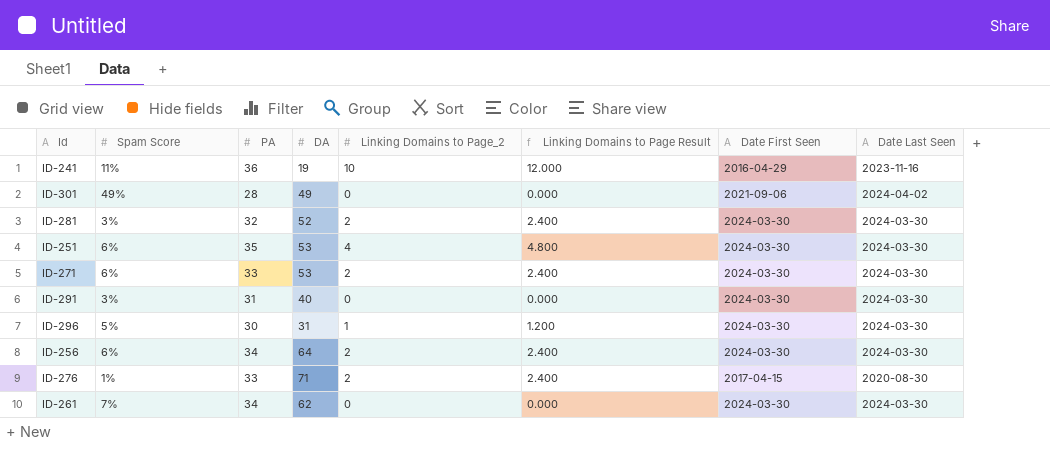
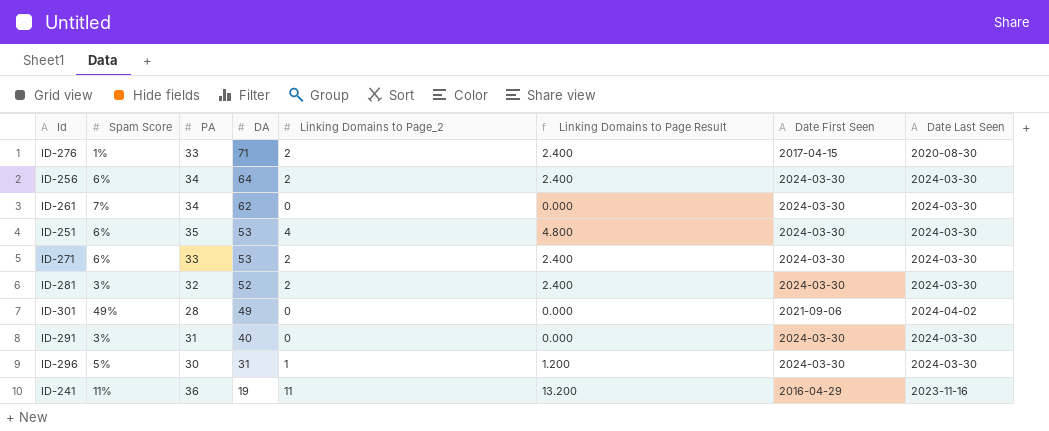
row order: none -> DA descending
ID-241 | Linking Domains to Page_2: 10 -> 11
ID-241 | Linking Domains to Page Result: 12.000 -> 13.200

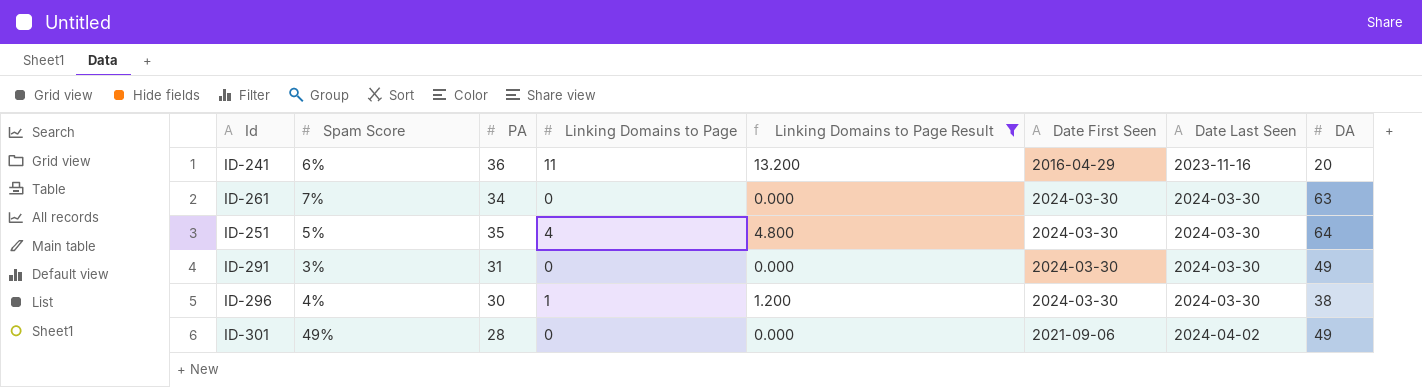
filter: none -> Linking Domains to Page Result != 2.400
row order: DA descending -> Date Last Seen ascending
column name: Linking Domains to Page_2 -> Linking Domains to Page
column DA | position: 4 -> 8
ID-241 | Spam Score: 11% -> 6%
ID-241 | DA: 19 -> 20
ID-261 | DA: 62 -> 63
ID-251 | Spam Score: 6% -> 5%
ID-251 | DA: 53 -> 64
ID-291 | DA: 40 -> 49
ID-296 | Spam Score: 5% -> 4%
ID-296 | DA: 31 -> 38

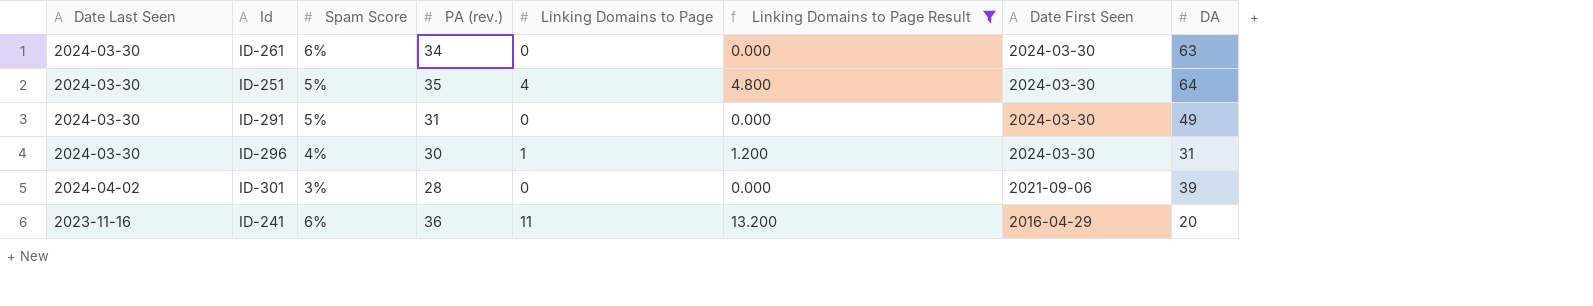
row order: Date Last Seen ascending -> Date First Seen descending
column Date Last Seen | position: 7 -> 1
column name: PA -> PA (rev.)
ID-261 | Spam Score: 7% -> 6%
ID-291 | Spam Score: 3% -> 5%
ID-296 | DA: 38 -> 31
ID-301 | Spam Score: 49% -> 3%
ID-301 | DA: 49 -> 39

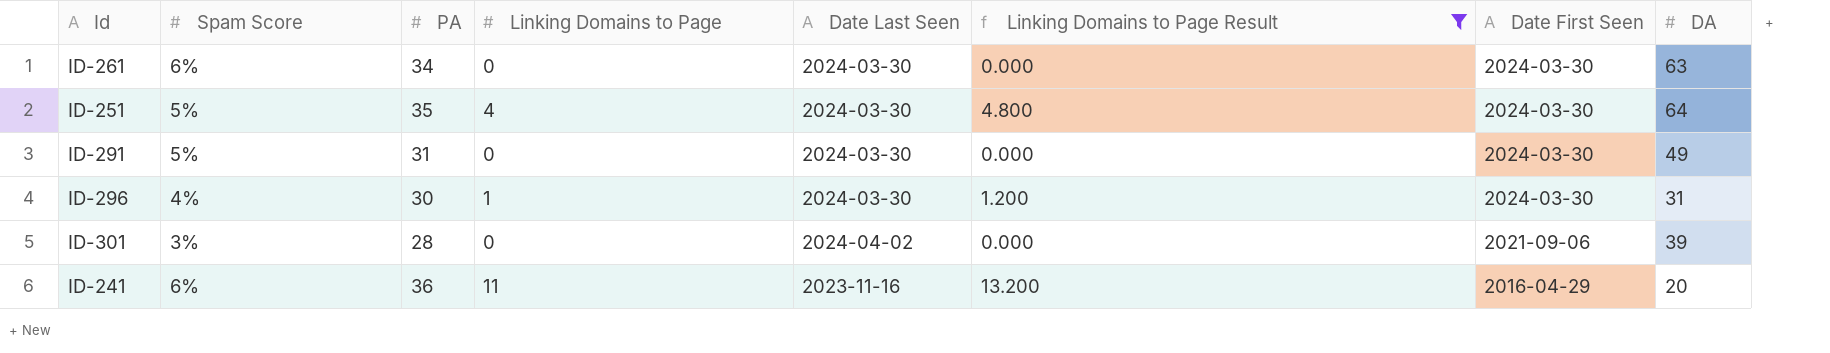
column name: PA (rev.) -> PA
column Date Last Seen | position: 1 -> 5

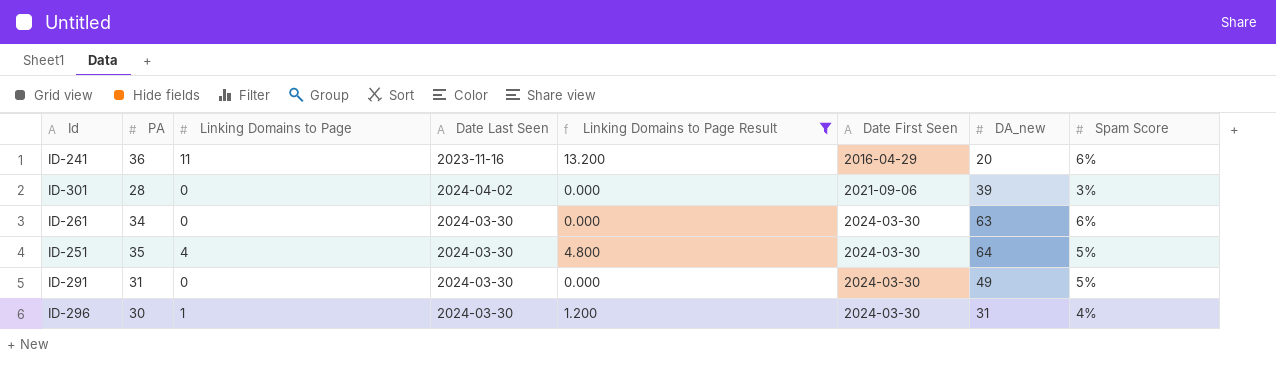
row order: Date First Seen descending -> Date First Seen ascending
column name: DA -> DA_new
column Spam Score | position: 2 -> 8

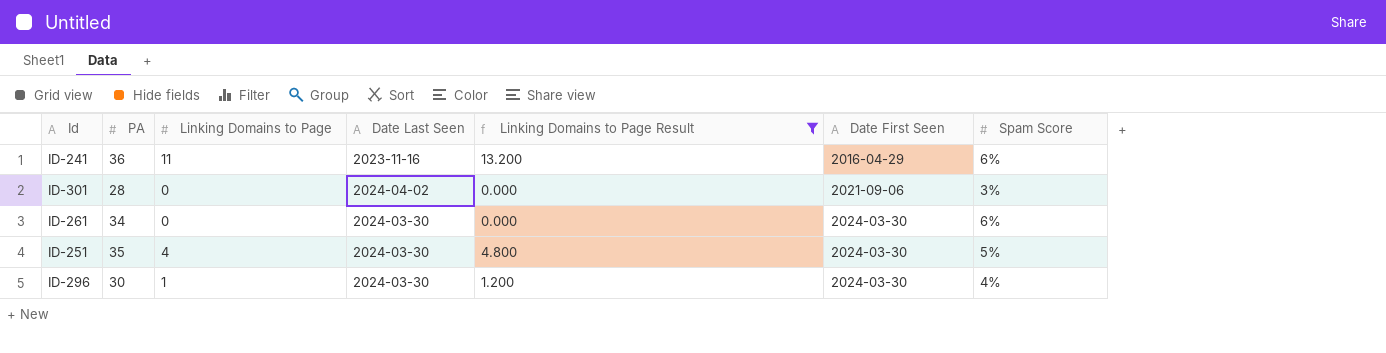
column DA_new | position: 7 -> none
row ID-291: 31 | 0 | 2024-03-30 | 0.000 | 2024-03-30 | 49 | 5% -> none

